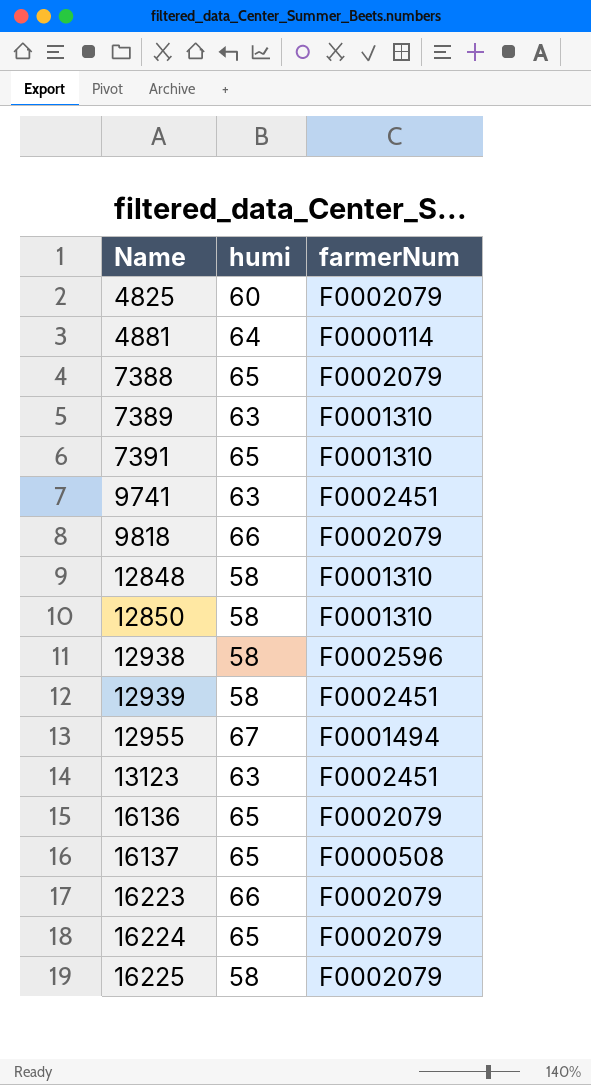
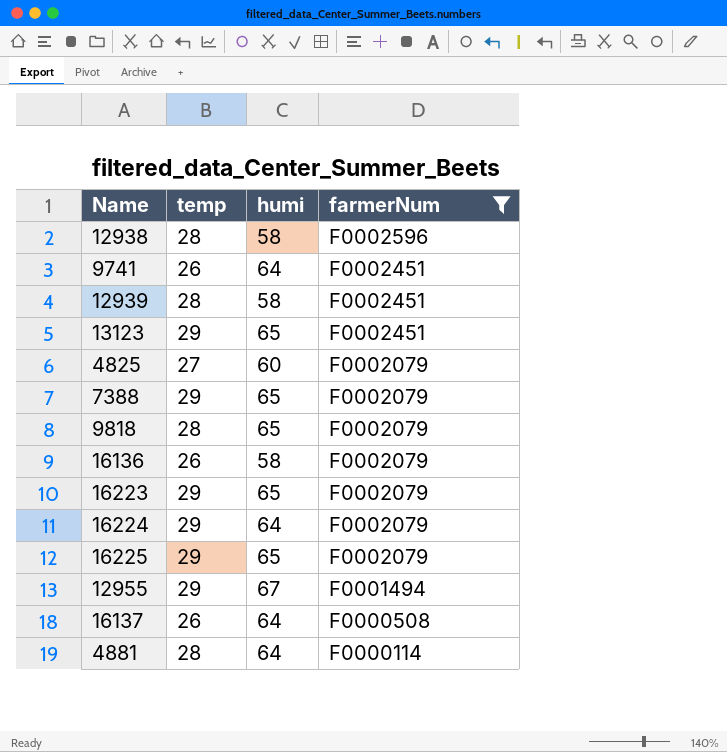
filter: none -> farmerNum != F0001310
row order: Name ascending -> farmerNum descending
column temp | position: none -> 2
9741 | humi: 63 -> 64
13123 | humi: 63 -> 65
9818 | humi: 66 -> 65
16136 | humi: 65 -> 58
16223 | humi: 66 -> 65
16224 | humi: 65 -> 64
16225 | humi: 58 -> 65
16137 | humi: 65 -> 64

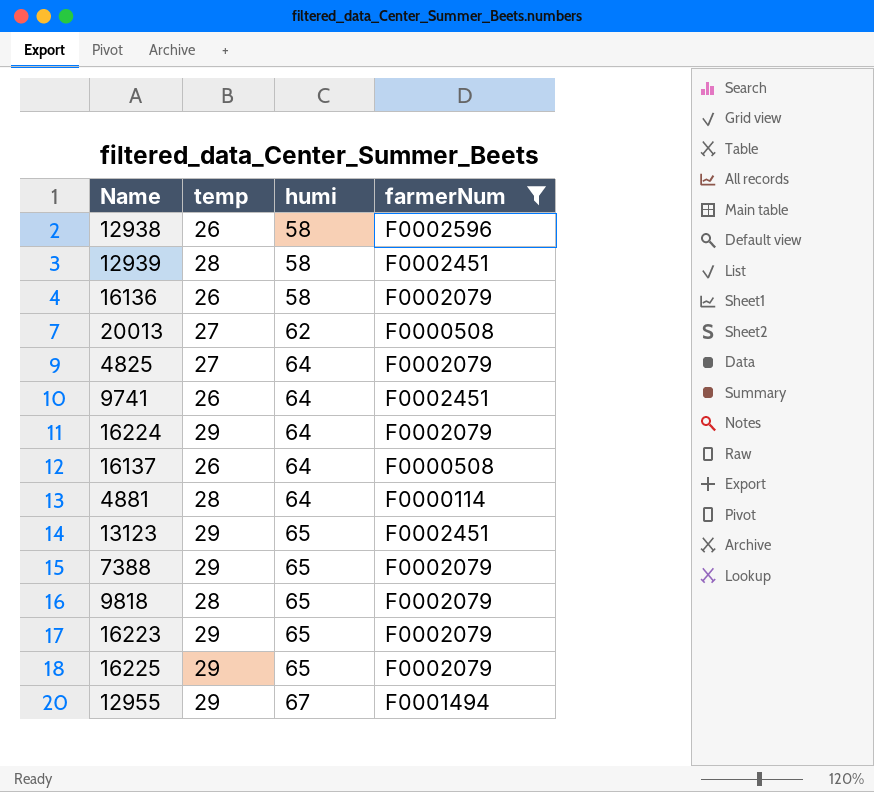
row order: farmerNum descending -> humi ascending
12938 | temp: 28 -> 26
row 20013: none -> 27 | 62 | F0000508
4825 | humi: 60 -> 64

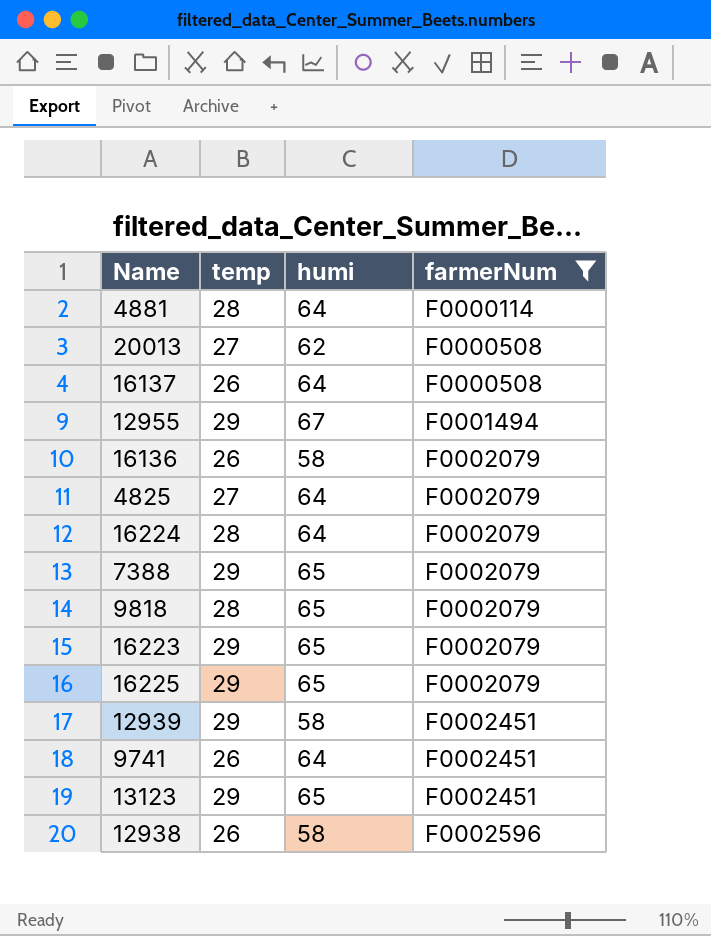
row order: humi ascending -> farmerNum ascending
16224 | temp: 29 -> 28
12939 | temp: 28 -> 29

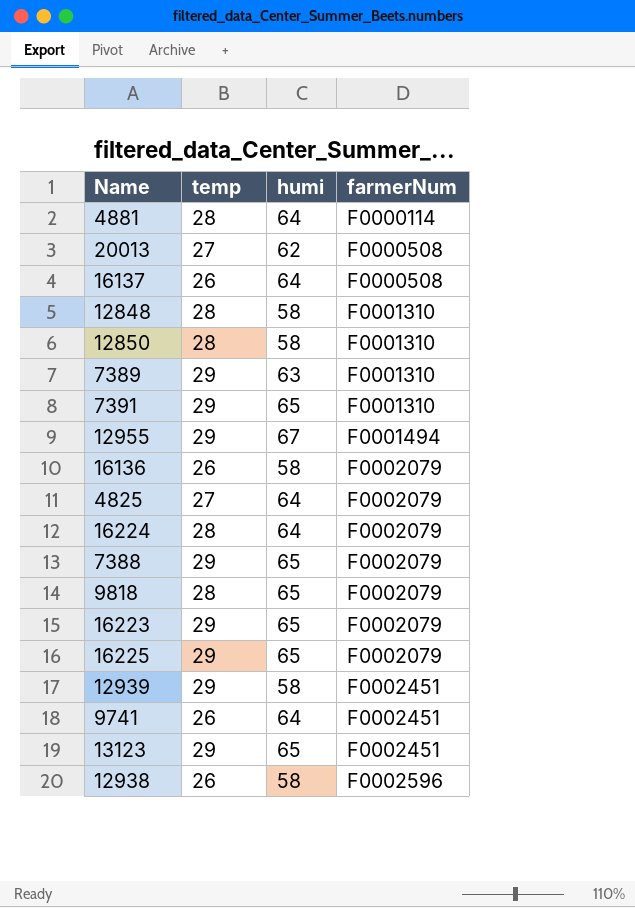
filter: farmerNum != F0001310 -> none

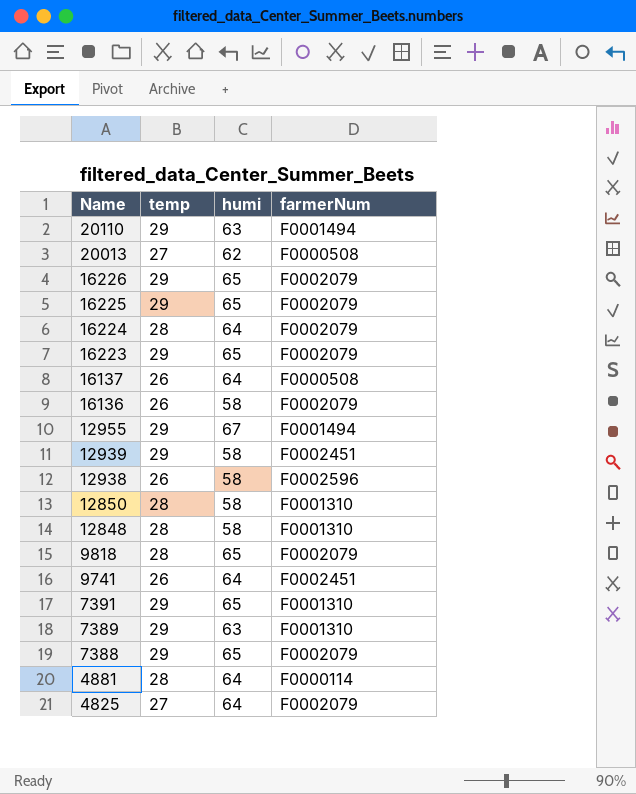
row order: farmerNum ascending -> Name descending
row 13123: 29 | 65 | F0002451 -> none
row 20110: none -> 29 | 63 | F0001494
row 16226: none -> 29 | 65 | F0002079

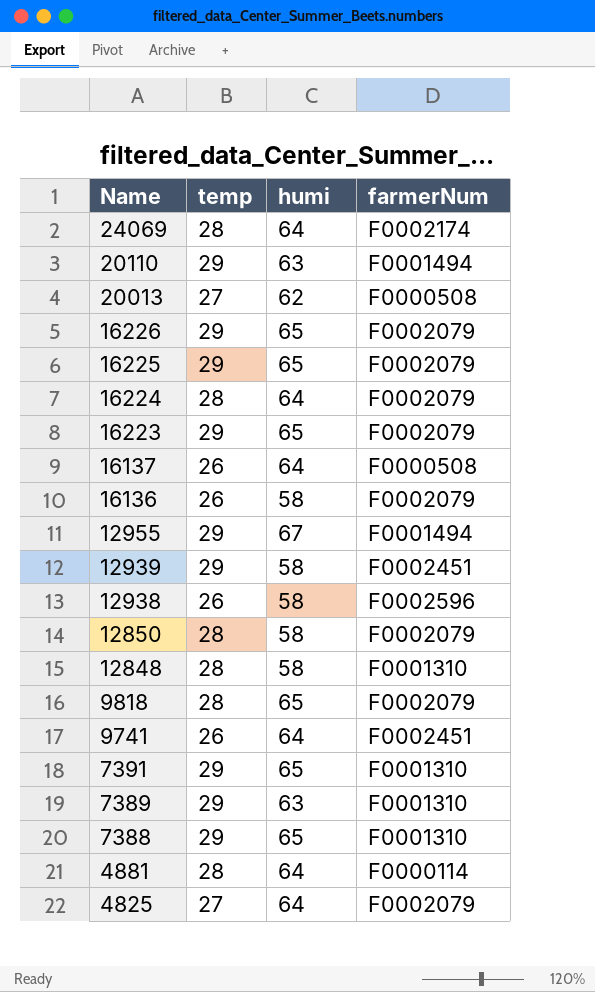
row 24069: none -> 28 | 64 | F0002174
12850 | farmerNum: F0001310 -> F0002079
7388 | farmerNum: F0002079 -> F0001310

